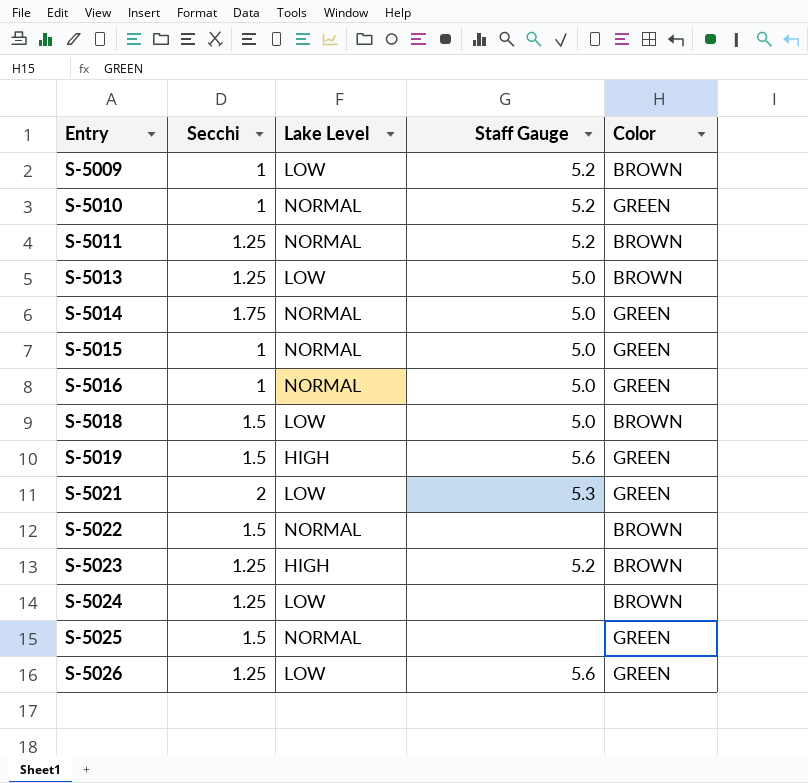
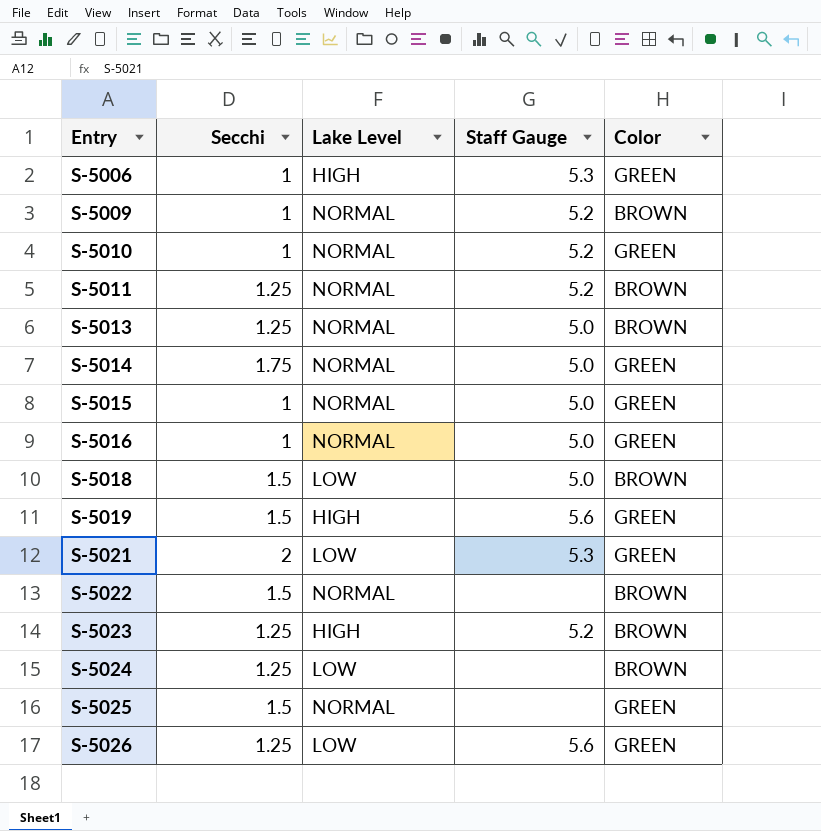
row S-5006: none -> 1 | HIGH | 5.3 | GREEN
S-5009 | Lake Level: LOW -> NORMAL
S-5013 | Lake Level: LOW -> NORMAL

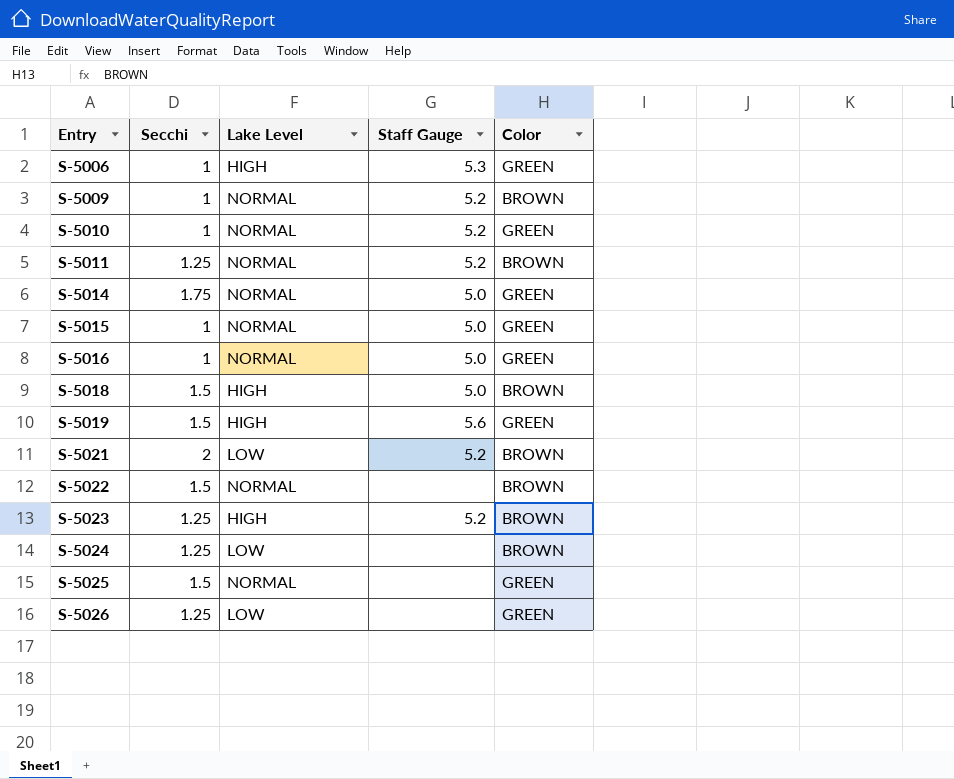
row S-5013: 1.25 | NORMAL | 5.0 | BROWN -> none
S-5018 | Lake Level: LOW -> HIGH
S-5021 | Staff Gauge: 5.3 -> 5.2
S-5021 | Color: GREEN -> BROWN
S-5026 | Staff Gauge: 5.6 -> none

